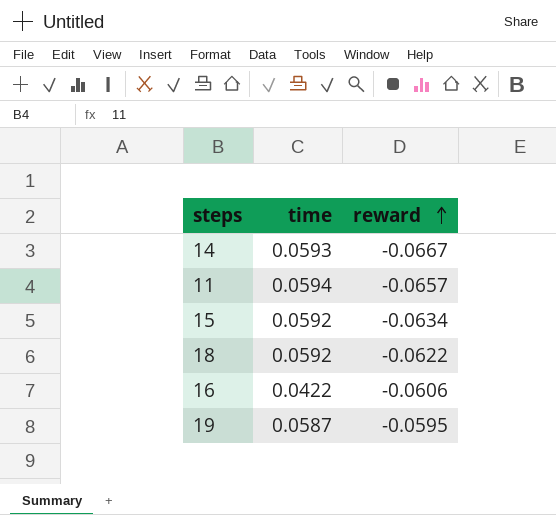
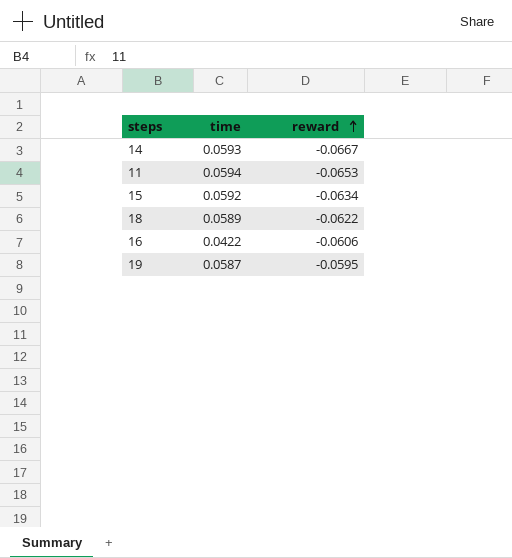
11 | reward: -0.0657 -> -0.0653
18 | time: 0.0592 -> 0.0589

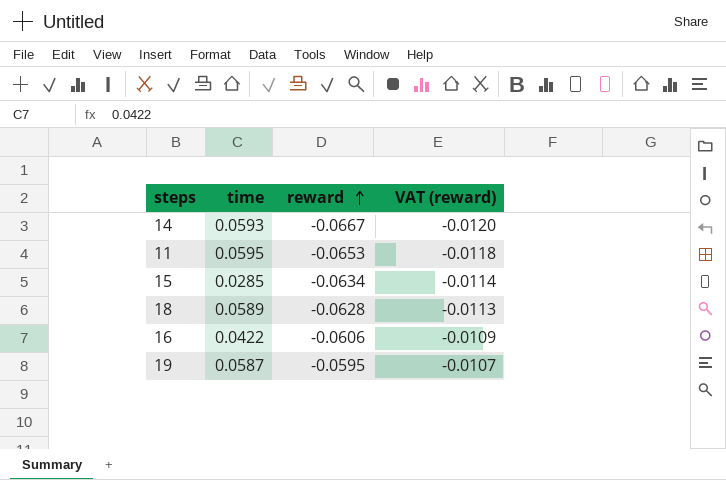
column VAT (reward) | formula: none -> [reward] * 0.18
11 | time: 0.0594 -> 0.0595
15 | time: 0.0592 -> 0.0285
18 | reward: -0.0622 -> -0.0628

